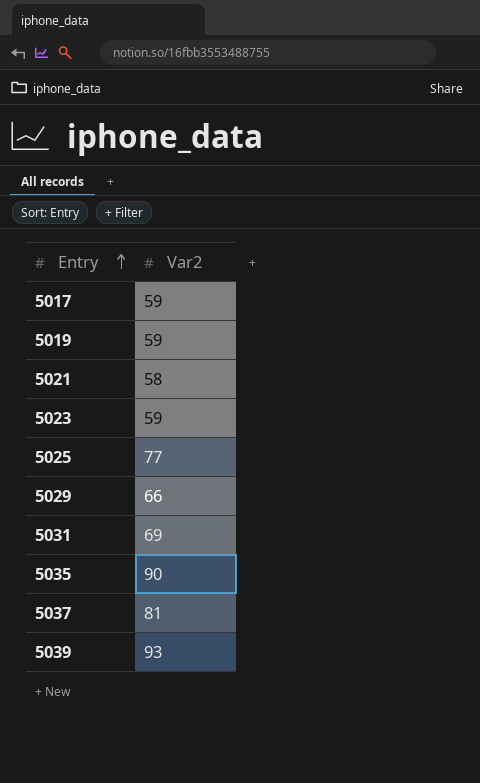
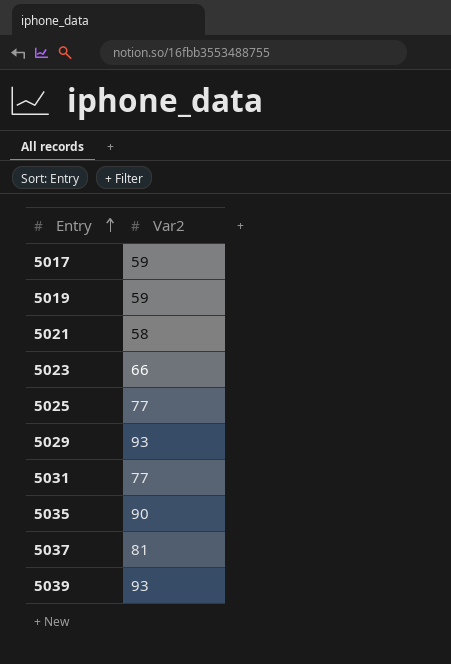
5023 | Var2: 59 -> 66
5029 | Var2: 66 -> 93
5031 | Var2: 69 -> 77

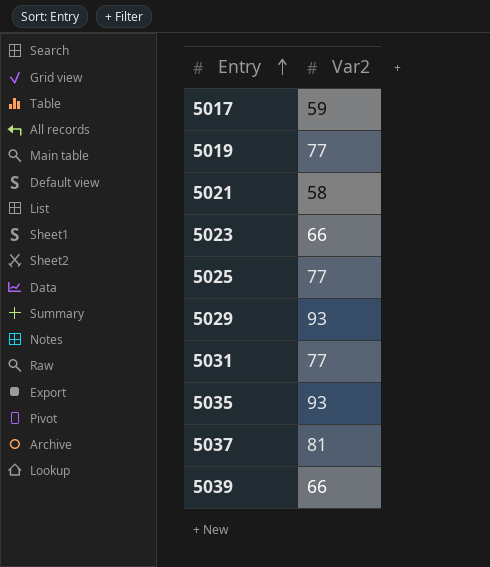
5019 | Var2: 59 -> 77
5035 | Var2: 90 -> 93
5039 | Var2: 93 -> 66

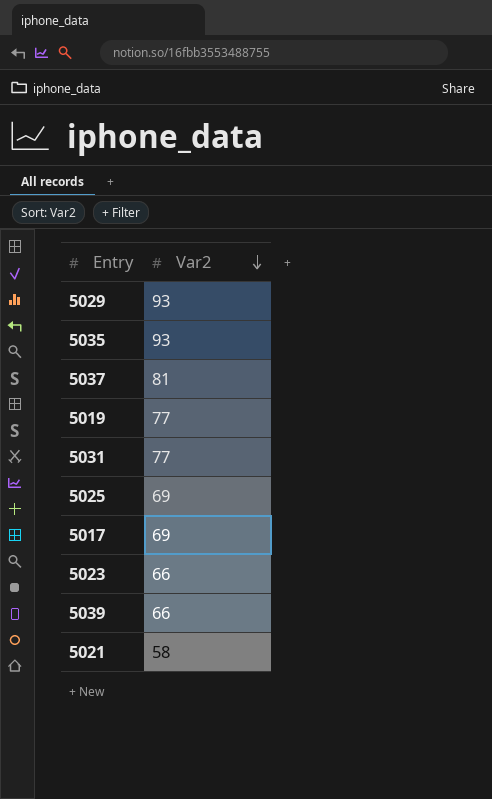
row order: Entry ascending -> Var2 descending
5025 | Var2: 77 -> 69
5017 | Var2: 59 -> 69

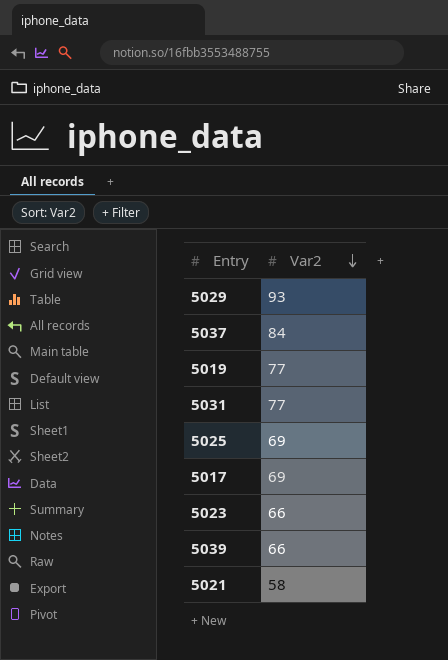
row 5035: 93 -> none
5037 | Var2: 81 -> 84

